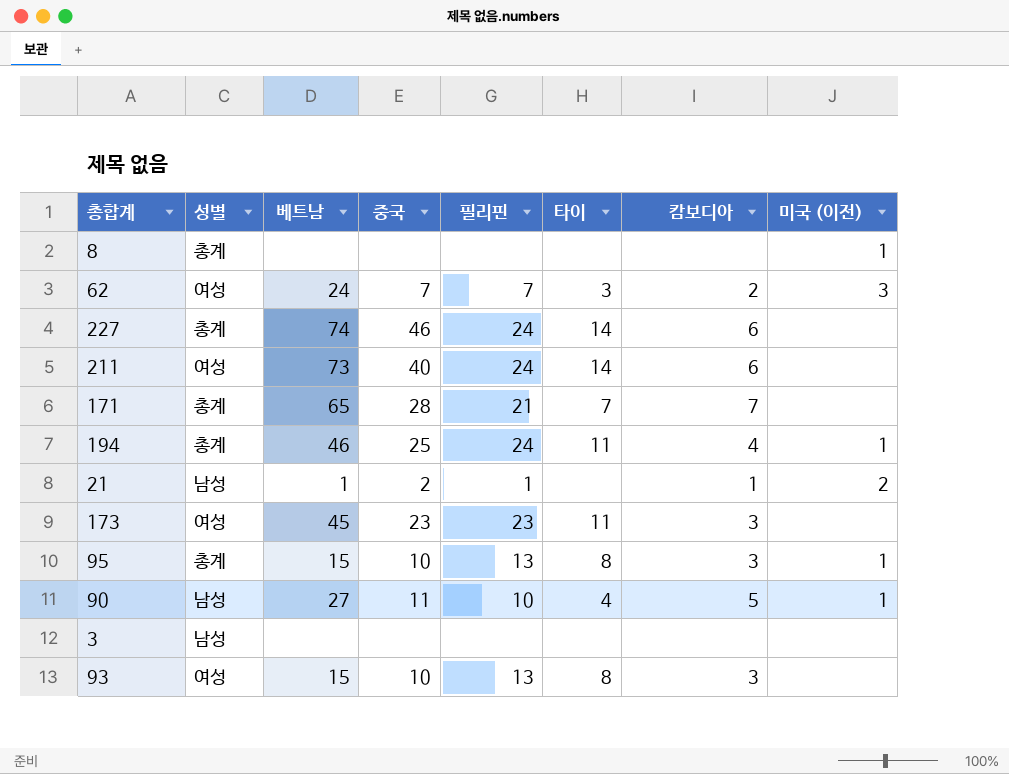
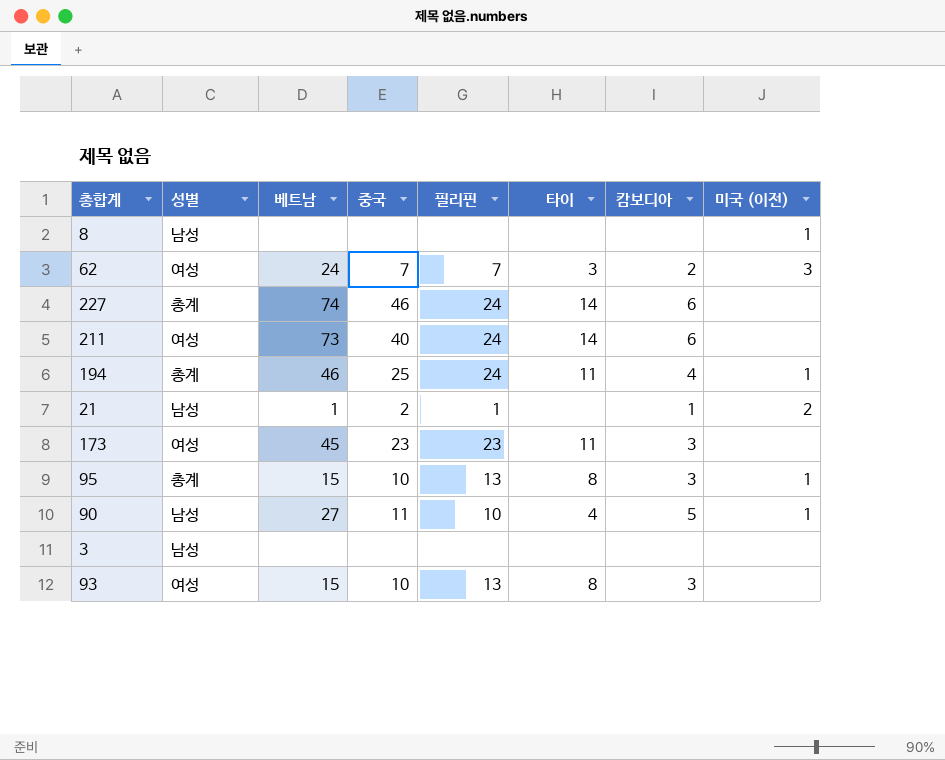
row 171: 총계 | 65 | 28 | 21 | 7 | 7 | none -> none
8 | 성별: 총계 -> 남성

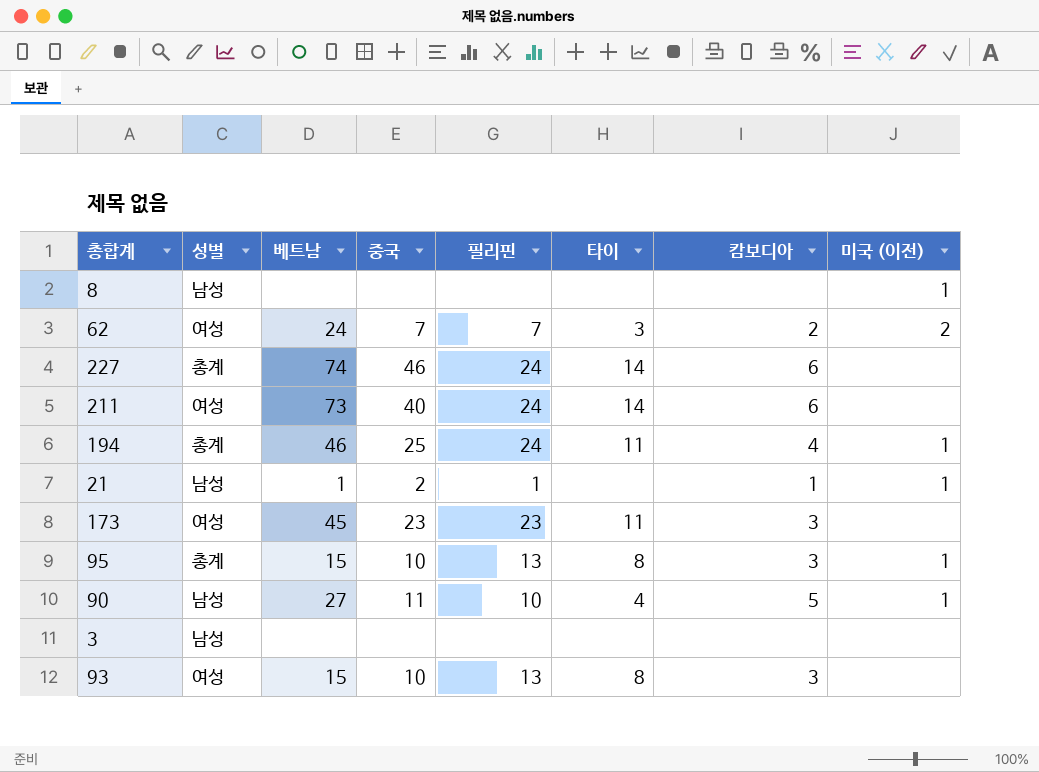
62 | 미국 (이전): 3 -> 2
21 | 미국 (이전): 2 -> 1

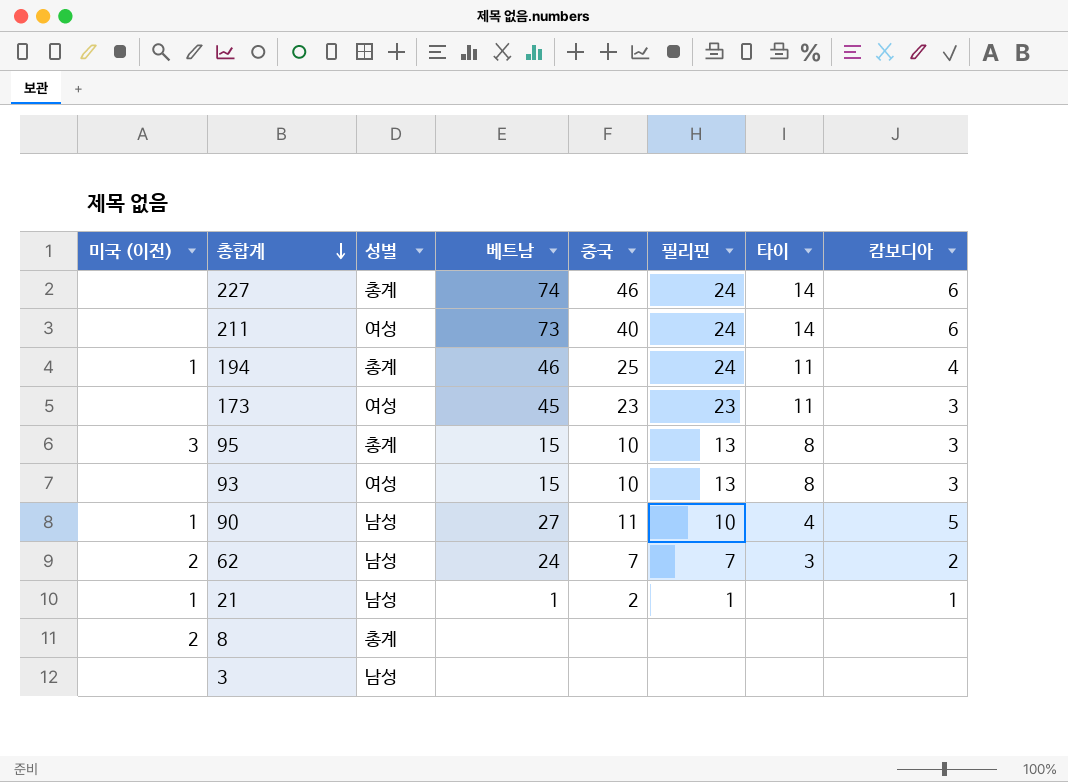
row order: none -> 총합계 descending
column 미국 (이전) | position: 8 -> 1
95 | 미국 (이전): 1 -> 3
62 | 성별: 여성 -> 남성
8 | 미국 (이전): 1 -> 2
8 | 성별: 남성 -> 총계

